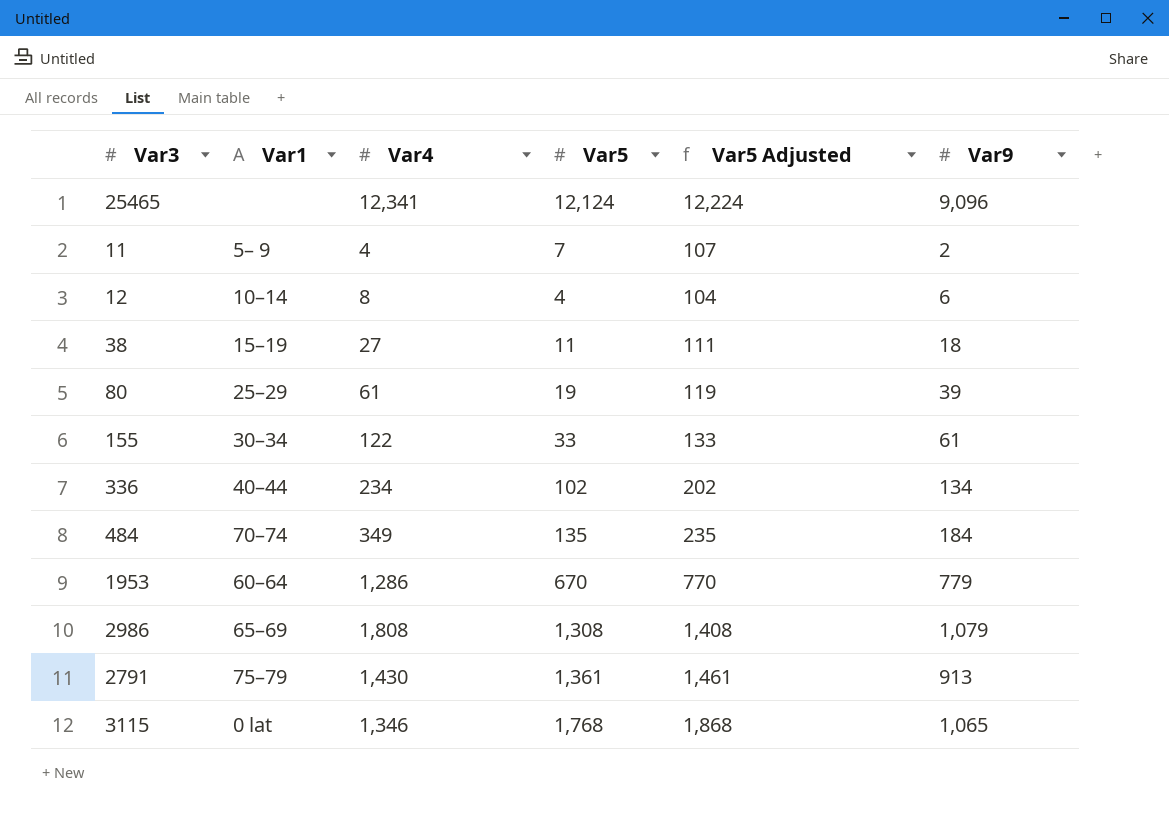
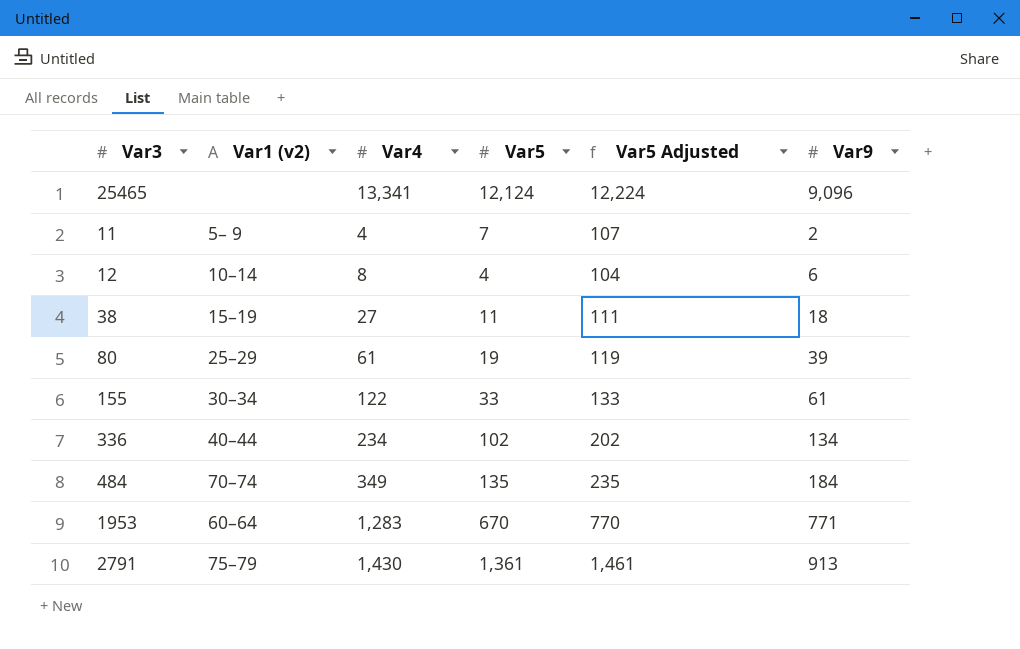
column name: Var1 -> Var1 (v2)
row 2986: 65–69 | 1,808 | 1,308 | 1,408 | 1,079 -> none
row 3115: 0 lat | 1,346 | 1,768 | 1,868 | 1,065 -> none
25465 | Var4: 12,341 -> 13,341
1953 | Var4: 1,286 -> 1,283
1953 | Var9: 779 -> 771

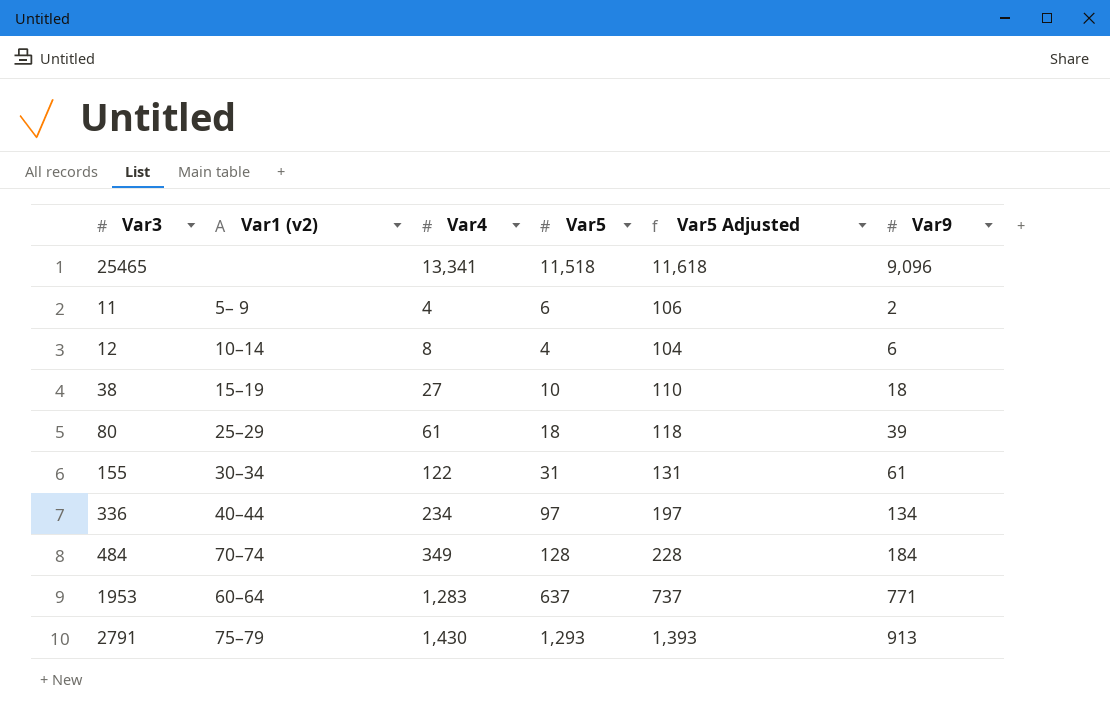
25465 | Var5: 12,124 -> 11,518
25465 | Var5 Adjusted: 12,224 -> 11,618
11 | Var5: 7 -> 6
11 | Var5 Adjusted: 107 -> 106
38 | Var5: 11 -> 10
38 | Var5 Adjusted: 111 -> 110
80 | Var5: 19 -> 18
80 | Var5 Adjusted: 119 -> 118
155 | Var5: 33 -> 31
155 | Var5 Adjusted: 133 -> 131
336 | Var5: 102 -> 97
336 | Var5 Adjusted: 202 -> 197
484 | Var5: 135 -> 128
484 | Var5 Adjusted: 235 -> 228
1953 | Var5: 670 -> 637
1953 | Var5 Adjusted: 770 -> 737
2791 | Var5: 1,361 -> 1,293
2791 | Var5 Adjusted: 1,461 -> 1,393

